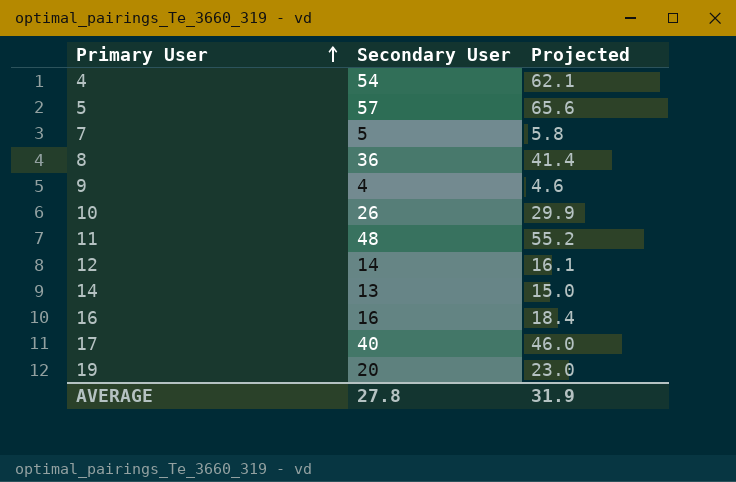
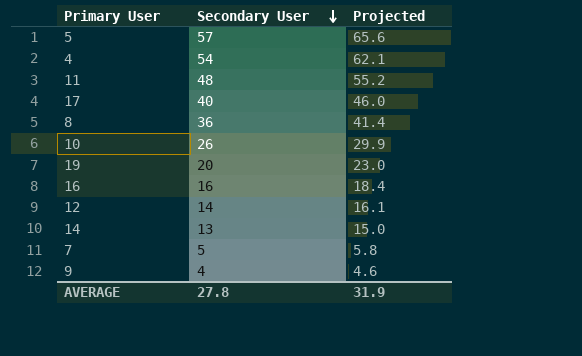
row order: Primary User ascending -> Secondary User descending

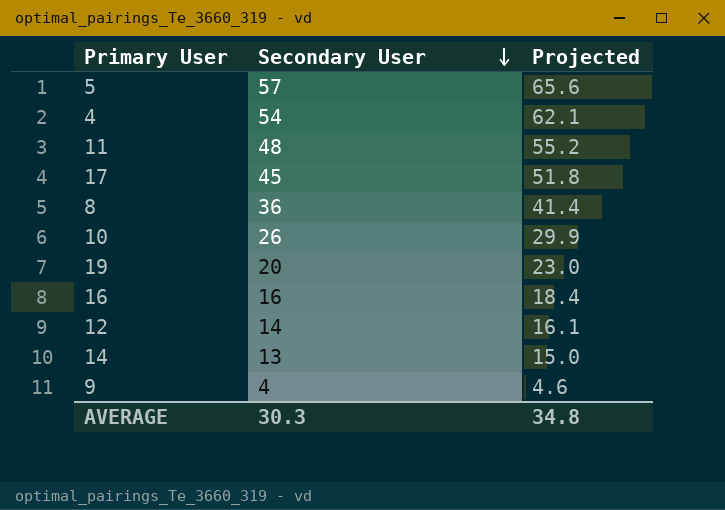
row 7: 5 | 5.8 -> none
17 | Secondary User: 40 -> 45
17 | Projected: 46.0 -> 51.8
AVERAGE | Secondary User: 27.8 -> 30.3
AVERAGE | Projected: 31.9 -> 34.8

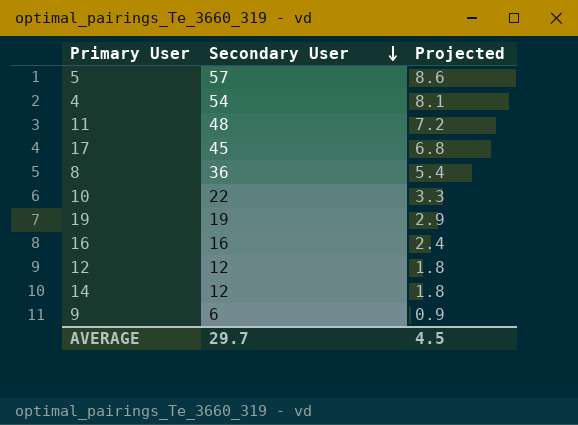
column Projected | formula: [Secondary User] * 1.15 -> [Secondary User] * 0.15
10 | Secondary User: 26 -> 22
19 | Secondary User: 20 -> 19
12 | Secondary User: 14 -> 12
14 | Secondary User: 13 -> 12
9 | Secondary User: 4 -> 6
AVERAGE | Secondary User: 30.3 -> 29.7
AVERAGE | Projected: 34.8 -> 4.5

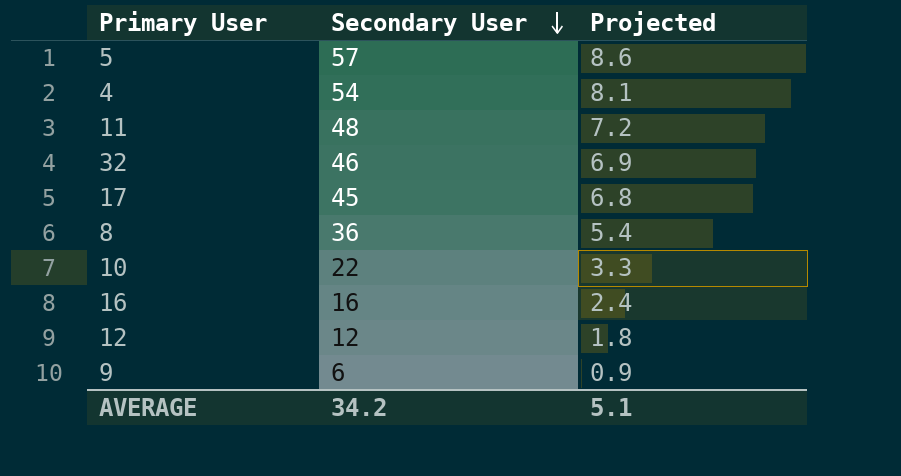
row 19: 19 | 2.9 -> none
row 14: 12 | 1.8 -> none
row 32: none -> 46 | 6.9
AVERAGE | Secondary User: 29.7 -> 34.2
AVERAGE | Projected: 4.5 -> 5.1

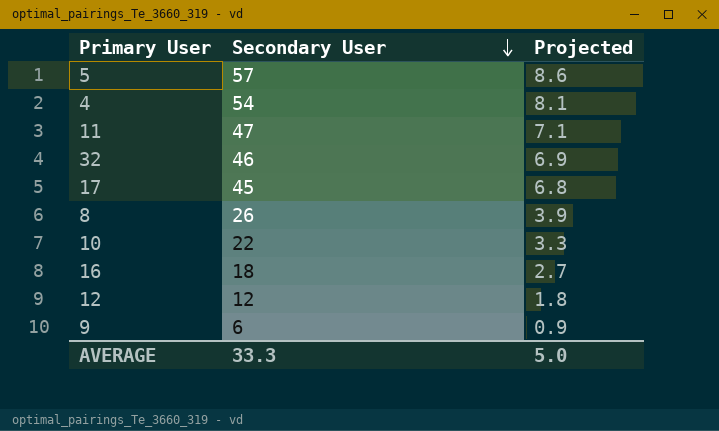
11 | Secondary User: 48 -> 47
11 | Projected: 7.2 -> 7.1
8 | Secondary User: 36 -> 26
8 | Projected: 5.4 -> 3.9
16 | Secondary User: 16 -> 18
16 | Projected: 2.4 -> 2.7
AVERAGE | Secondary User: 34.2 -> 33.3
AVERAGE | Projected: 5.1 -> 5.0

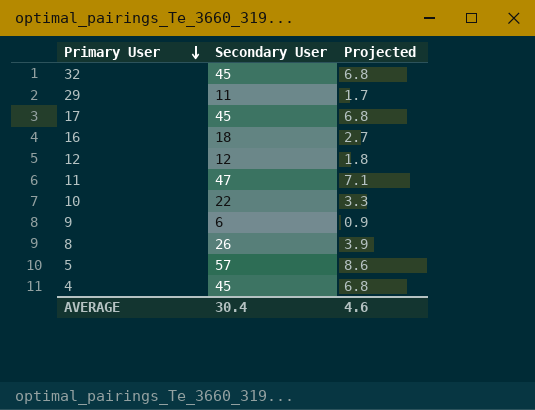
row order: Secondary User descending -> Primary User descending
32 | Secondary User: 46 -> 45
32 | Projected: 6.9 -> 6.8
row 29: none -> 11 | 1.7
4 | Secondary User: 54 -> 45
4 | Projected: 8.1 -> 6.8
AVERAGE | Secondary User: 33.3 -> 30.4
AVERAGE | Projected: 5.0 -> 4.6

